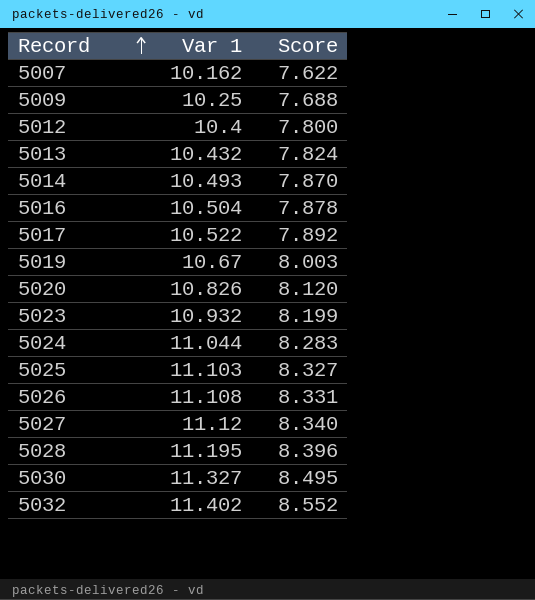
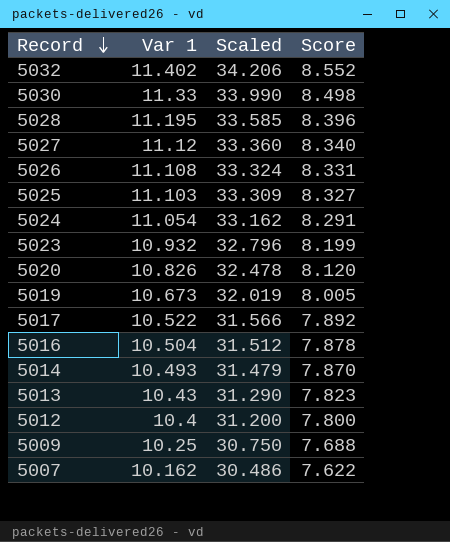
row order: Record ascending -> Record descending
column Scaled | formula: none -> [Var 1] * 3
5030 | Var 1: 11.327 -> 11.33
5030 | Score: 8.495 -> 8.498
5024 | Var 1: 11.044 -> 11.054
5024 | Score: 8.283 -> 8.291
5019 | Var 1: 10.67 -> 10.673
5019 | Score: 8.003 -> 8.005
5013 | Var 1: 10.432 -> 10.43
5013 | Score: 7.824 -> 7.823

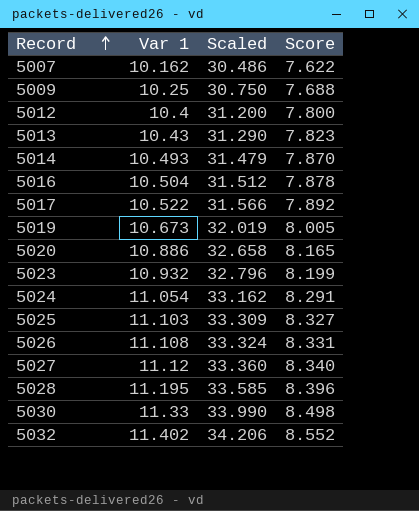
row order: Record descending -> Record ascending
5020 | Var 1: 10.826 -> 10.886
5020 | Scaled: 32.478 -> 32.658
5020 | Score: 8.120 -> 8.165

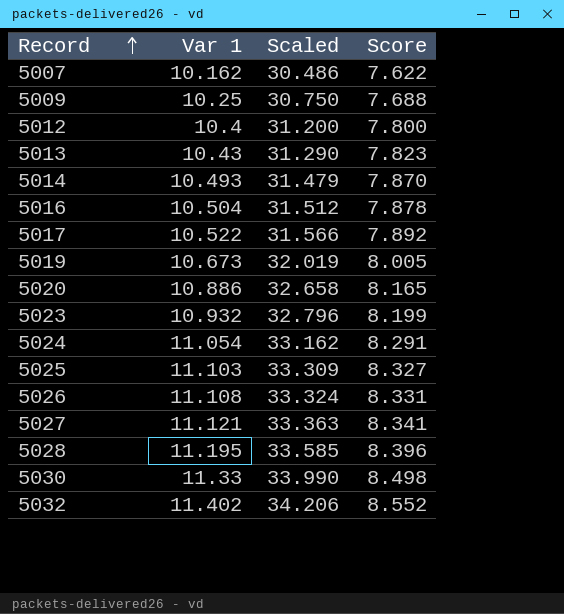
5027 | Var 1: 11.12 -> 11.121
5027 | Scaled: 33.360 -> 33.363
5027 | Score: 8.340 -> 8.341

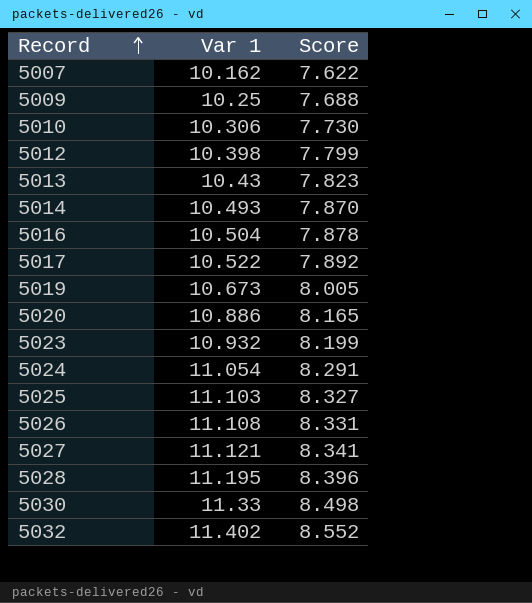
column Scaled | formula: [Var 1] * 3 -> none
row 5010: none -> 10.306 | 7.730
5012 | Var 1: 10.4 -> 10.398
5012 | Score: 7.800 -> 7.799

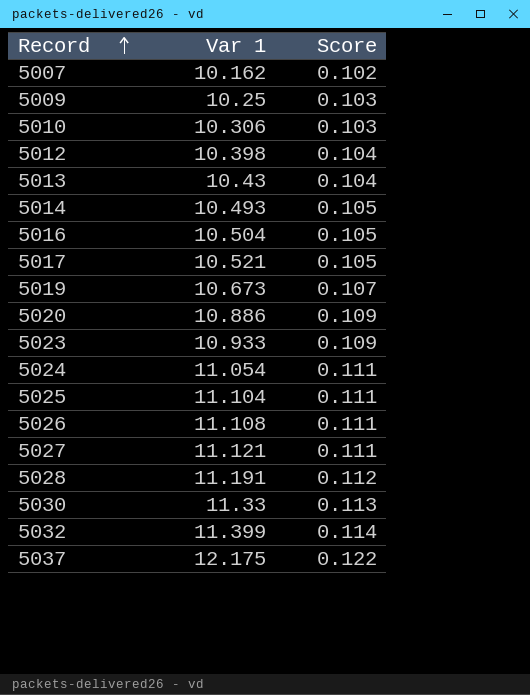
column Score | formula: [Var 1] * 0.75 -> [Var 1] * 0.01
5017 | Var 1: 10.522 -> 10.521
5023 | Var 1: 10.932 -> 10.933
5025 | Var 1: 11.103 -> 11.104
5028 | Var 1: 11.195 -> 11.191
5032 | Var 1: 11.402 -> 11.399
row 5037: none -> 12.175 | 0.122

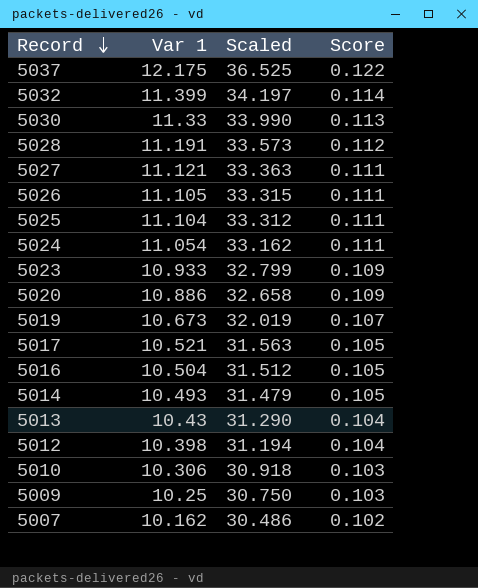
row order: Record ascending -> Record descending
column Scaled | formula: none -> [Var 1] * 3
5026 | Var 1: 11.108 -> 11.105

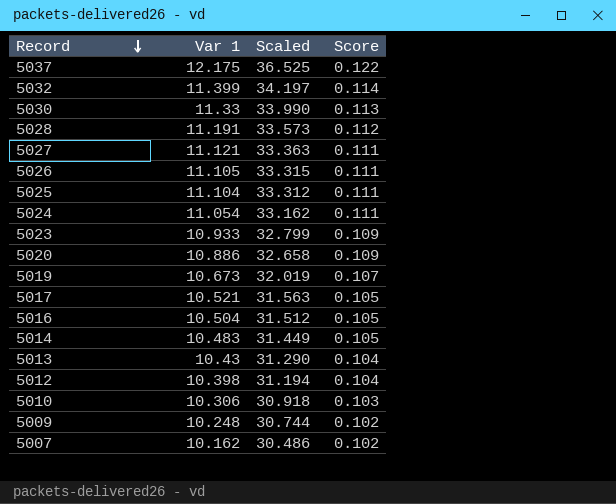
5014 | Var 1: 10.493 -> 10.483
5014 | Scaled: 31.479 -> 31.449
5009 | Var 1: 10.25 -> 10.248
5009 | Scaled: 30.750 -> 30.744
5009 | Score: 0.103 -> 0.102

